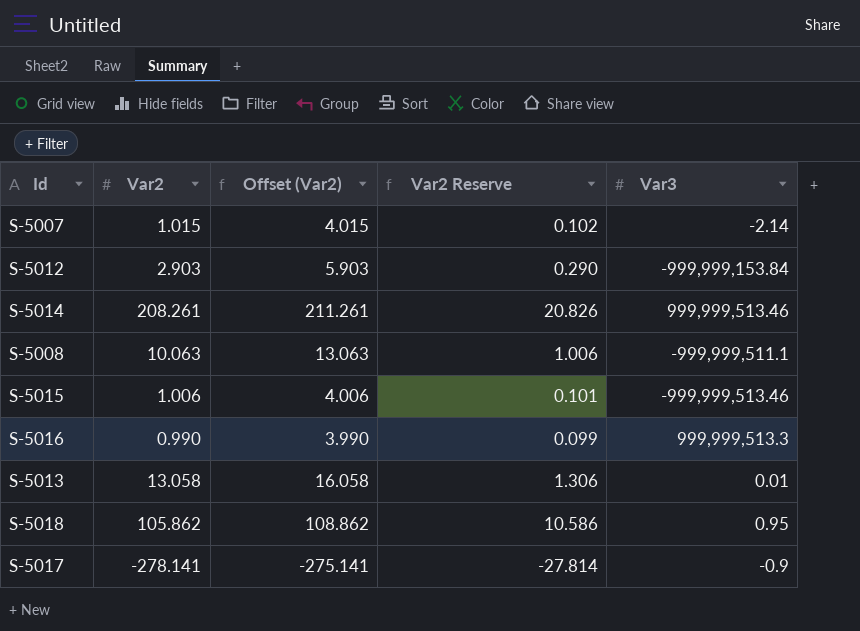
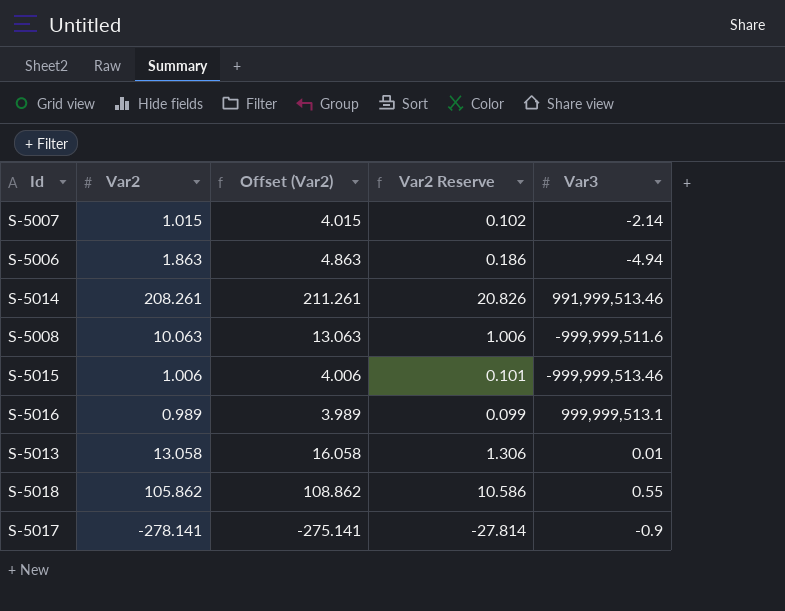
row S-5012: 2.903 | 5.903 | 0.290 | -999,999,153.84 -> none
row S-5006: none -> 1.863 | 4.863 | 0.186 | -4.94
S-5014 | Var3: 999,999,513.46 -> 991,999,513.46
S-5008 | Var3: -999,999,511.1 -> -999,999,511.6
S-5016 | Var2: 0.990 -> 0.989
S-5016 | Offset (Var2): 3.990 -> 3.989
S-5016 | Var3: 999,999,513.3 -> 999,999,513.1
S-5018 | Var3: 0.95 -> 0.55

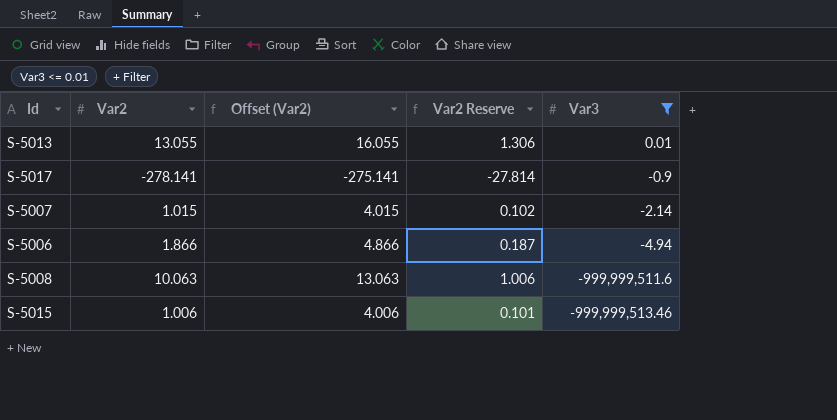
filter: none -> Var3 <= 0.01
row order: none -> Var3 descending
S-5013 | Var2: 13.058 -> 13.055
S-5013 | Offset (Var2): 16.058 -> 16.055
S-5006 | Var2: 1.863 -> 1.866
S-5006 | Offset (Var2): 4.863 -> 4.866
S-5006 | Var2 Reserve: 0.186 -> 0.187

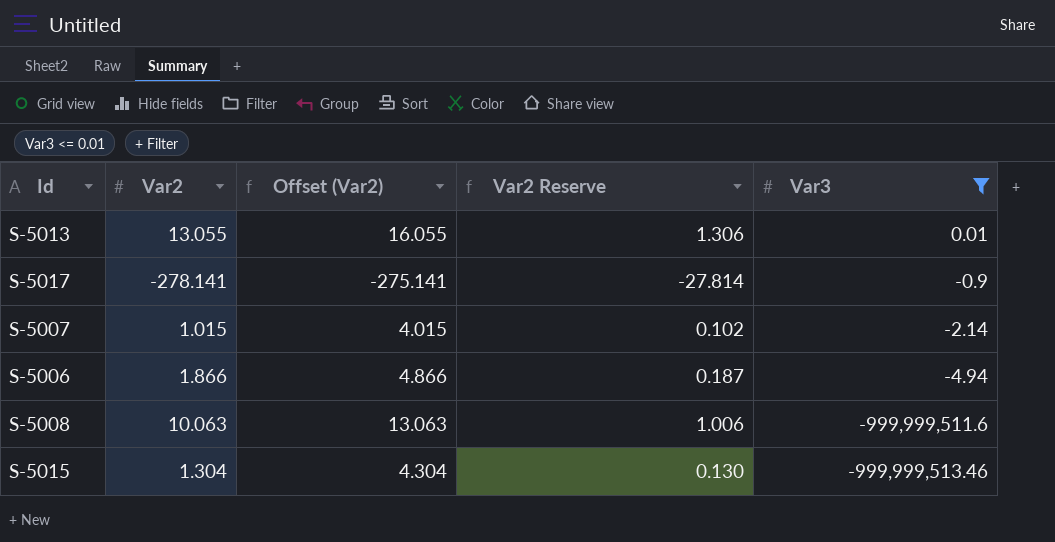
S-5015 | Var2: 1.006 -> 1.304
S-5015 | Offset (Var2): 4.006 -> 4.304
S-5015 | Var2 Reserve: 0.101 -> 0.130

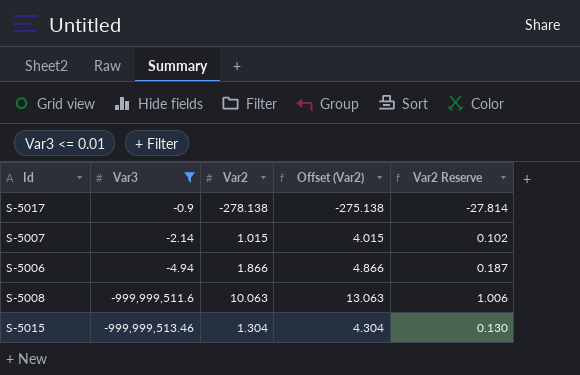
column Var3 | position: 5 -> 2
row S-5013: 13.055 | 16.055 | 1.306 | 0.01 -> none
S-5017 | Var2: -278.141 -> -278.138
S-5017 | Offset (Var2): -275.141 -> -275.138

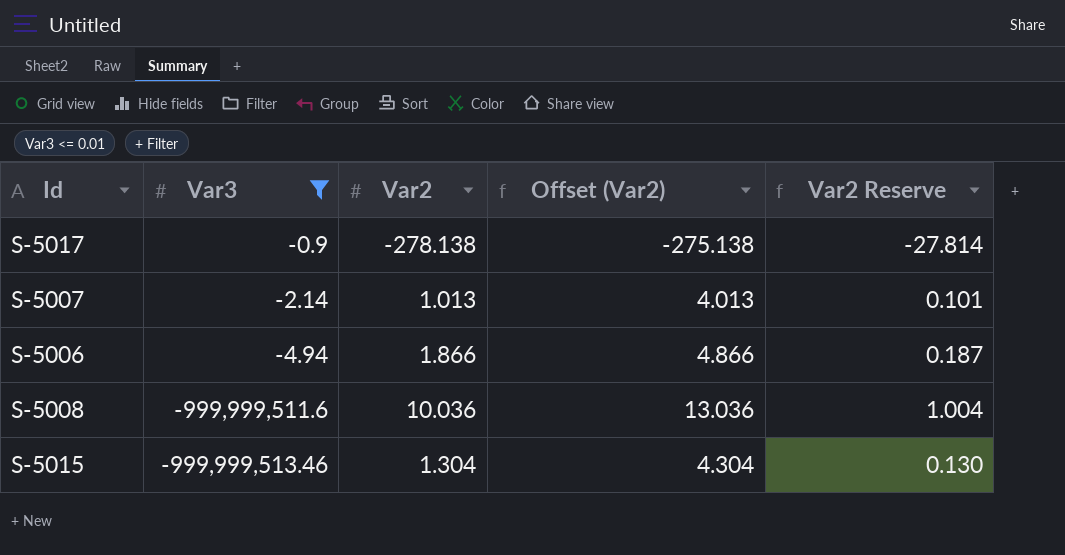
S-5007 | Var2: 1.015 -> 1.013
S-5007 | Offset (Var2): 4.015 -> 4.013
S-5007 | Var2 Reserve: 0.102 -> 0.101
S-5008 | Var2: 10.063 -> 10.036
S-5008 | Offset (Var2): 13.063 -> 13.036
S-5008 | Var2 Reserve: 1.006 -> 1.004

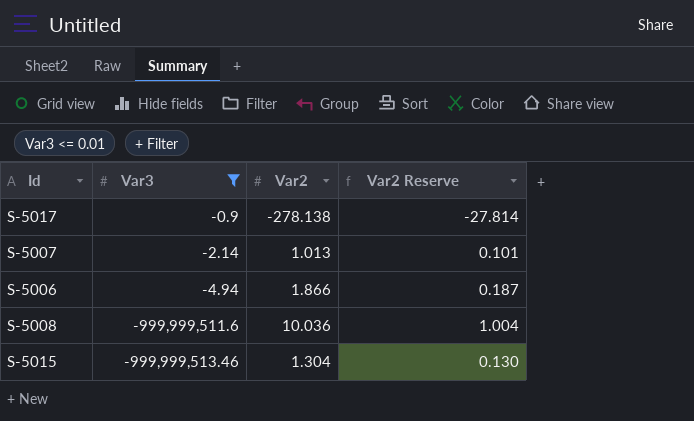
column Offset (Var2) | formula: [Var2] + 3 -> none

